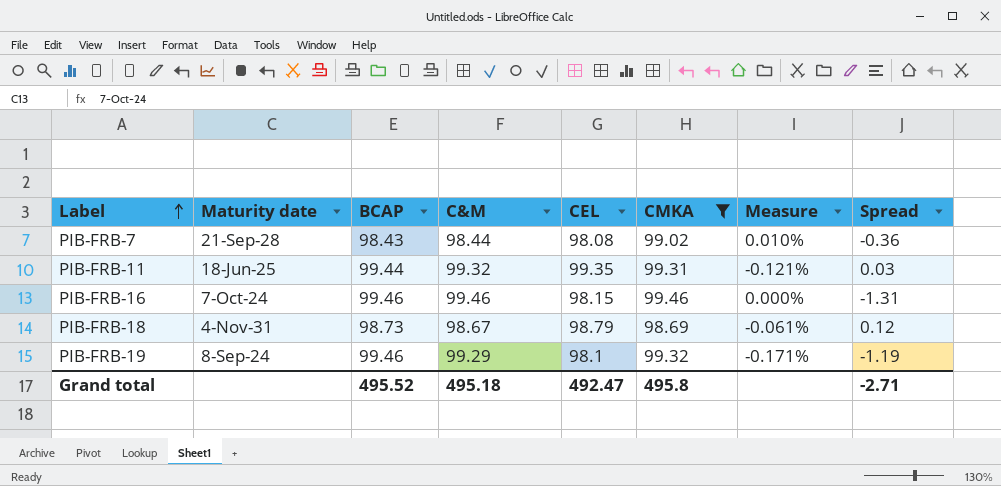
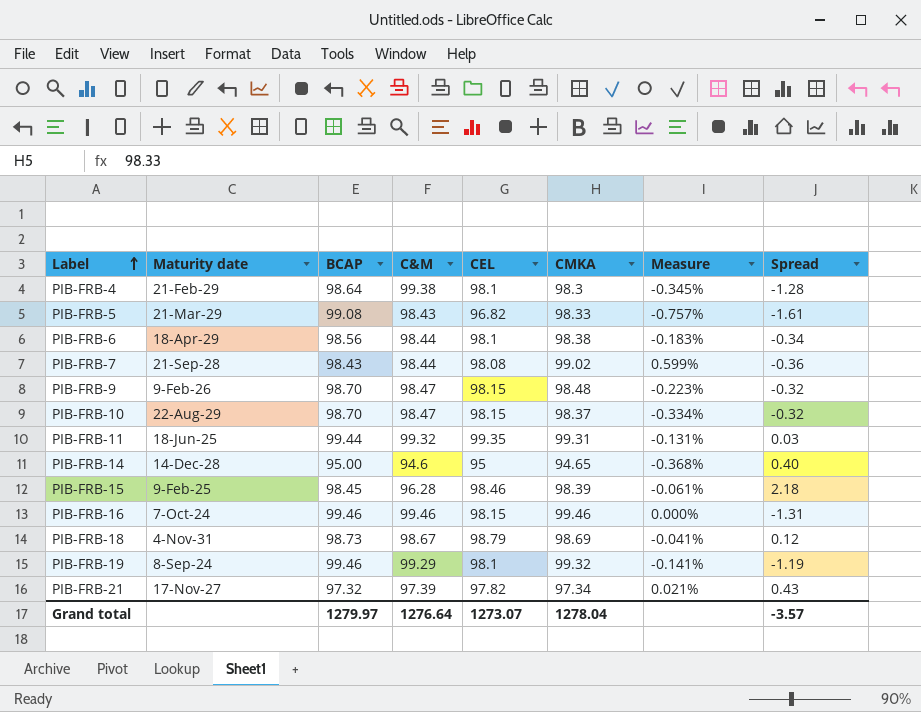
filter: CMKA >= 98.69 -> none
column Measure | formula: ([C&M] - [BCAP]) / [BCAP] -> ([CMKA] - [BCAP]) / [BCAP]
Grand total | BCAP: 495.52 -> 1279.97
Grand total | C&M: 495.18 -> 1276.64
Grand total | CEL: 492.47 -> 1273.07
Grand total | CMKA: 495.8 -> 1278.04
Grand total | Spread: -2.71 -> -3.57

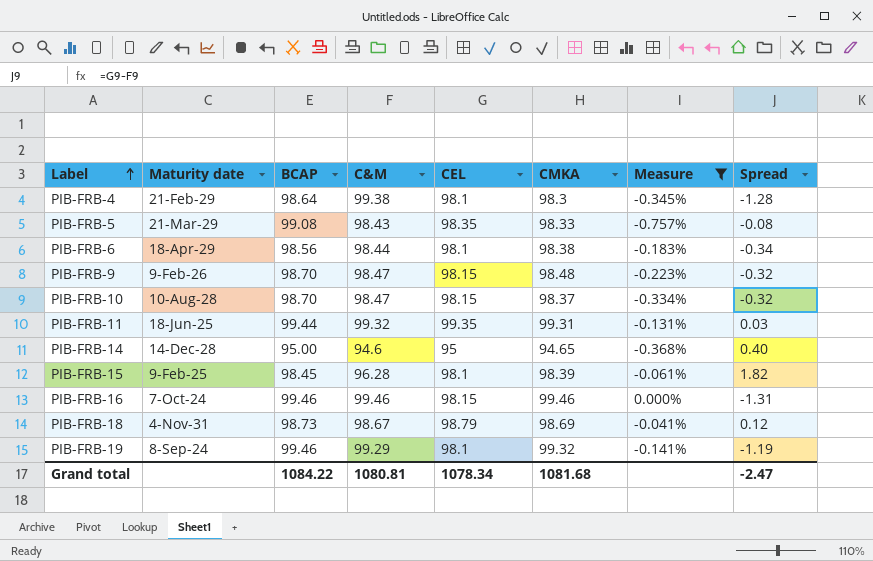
filter: none -> Measure <= 0.000%
PIB-FRB-5 | CEL: 96.82 -> 98.35
PIB-FRB-5 | Spread: -1.61 -> -0.08
PIB-FRB-10 | Maturity date: 22-Aug-29 -> 10-Aug-28
PIB-FRB-15 | CEL: 98.46 -> 98.1
PIB-FRB-15 | Spread: 2.18 -> 1.82
Grand total | BCAP: 1279.97 -> 1084.22
Grand total | C&M: 1276.64 -> 1080.81
Grand total | CEL: 1273.07 -> 1078.34
Grand total | CMKA: 1278.04 -> 1081.68
Grand total | Spread: -3.57 -> -2.47

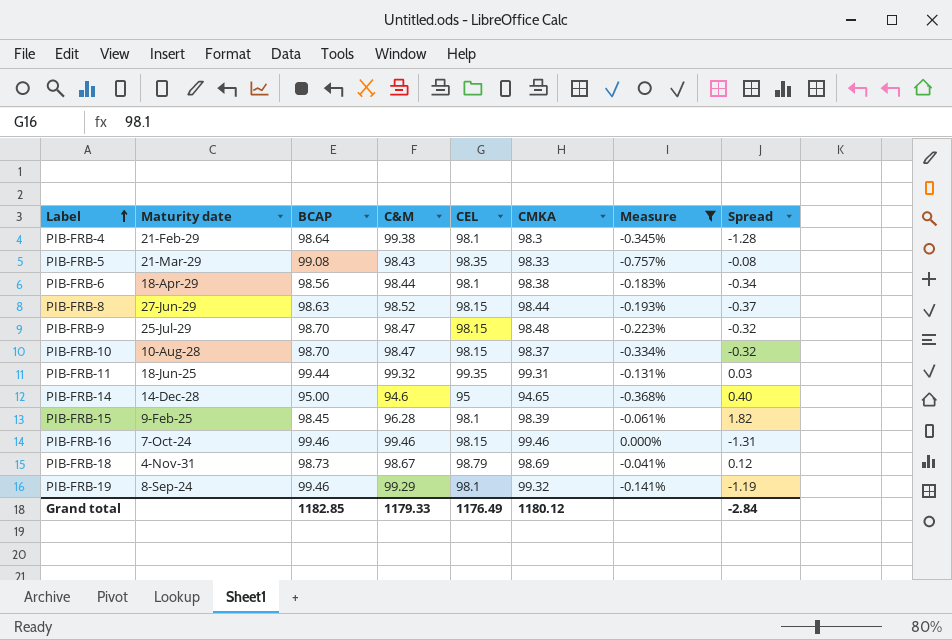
row PIB-FRB-8: none -> 27-Jun-29 | 98.63 | 98.52 | 98.15 | 98.44 | -0.193% | -0.37
PIB-FRB-9 | Maturity date: 9-Feb-26 -> 25-Jul-29
Grand total | BCAP: 1084.22 -> 1182.85
Grand total | C&M: 1080.81 -> 1179.33
Grand total | CEL: 1078.34 -> 1176.49
Grand total | CMKA: 1081.68 -> 1180.12
Grand total | Spread: -2.47 -> -2.84

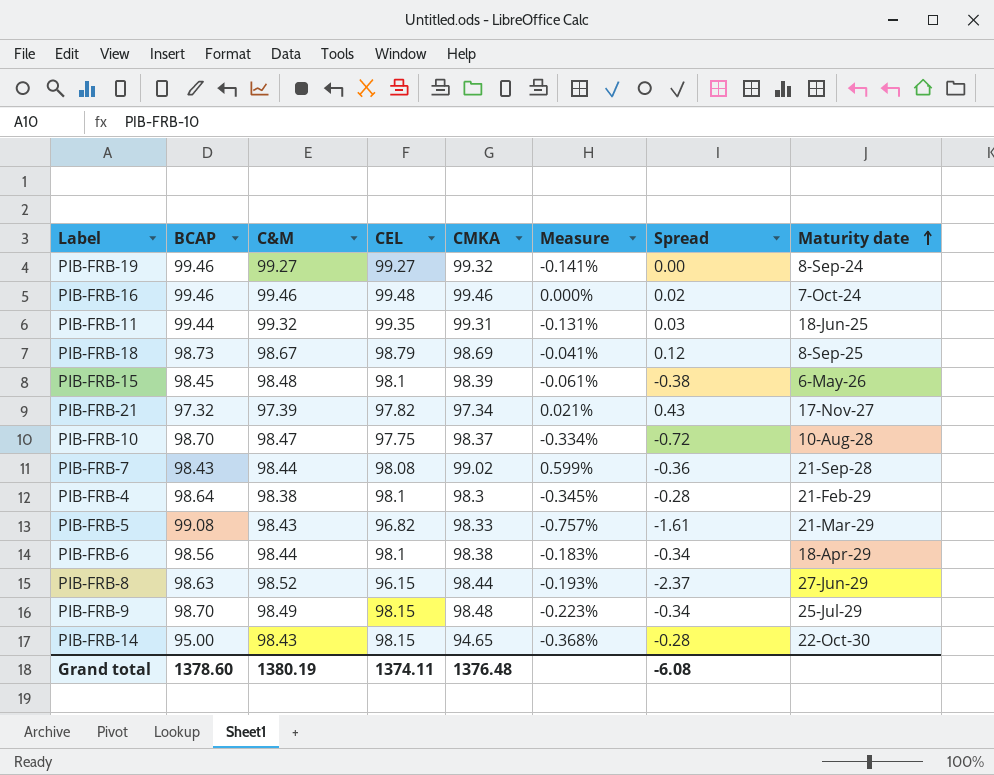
filter: Measure <= 0.000% -> none
row order: Label ascending -> Maturity date ascending
column Maturity date | position: 2 -> 8
PIB-FRB-19 | C&M: 99.29 -> 99.27
PIB-FRB-19 | CEL: 98.1 -> 99.27
PIB-FRB-19 | Spread: -1.19 -> 0.00
PIB-FRB-16 | CEL: 98.15 -> 99.48
PIB-FRB-16 | Spread: -1.31 -> 0.02
PIB-FRB-18 | Maturity date: 4-Nov-31 -> 8-Sep-25
PIB-FRB-15 | C&M: 96.28 -> 98.48
PIB-FRB-15 | Spread: 1.82 -> -0.38
PIB-FRB-15 | Maturity date: 9-Feb-25 -> 6-May-26
PIB-FRB-10 | CEL: 98.15 -> 97.75
PIB-FRB-10 | Spread: -0.32 -> -0.72
PIB-FRB-4 | C&M: 99.38 -> 98.38
PIB-FRB-4 | Spread: -1.28 -> -0.28
PIB-FRB-5 | CEL: 98.35 -> 96.82
PIB-FRB-5 | Spread: -0.08 -> -1.61
PIB-FRB-8 | CEL: 98.15 -> 96.15
PIB-FRB-8 | Spread: -0.37 -> -2.37
PIB-FRB-9 | C&M: 98.47 -> 98.49
PIB-FRB-9 | Spread: -0.32 -> -0.34
PIB-FRB-14 | C&M: 94.6 -> 98.43
PIB-FRB-14 | CEL: 95 -> 98.15
PIB-FRB-14 | Spread: 0.40 -> -0.28
PIB-FRB-14 | Maturity date: 14-Dec-28 -> 22-Oct-30
Grand total | BCAP: 1182.85 -> 1378.60
Grand total | C&M: 1179.33 -> 1380.19
Grand total | CEL: 1176.49 -> 1374.11
Grand total | CMKA: 1180.12 -> 1376.48
Grand total | Spread: -2.84 -> -6.08

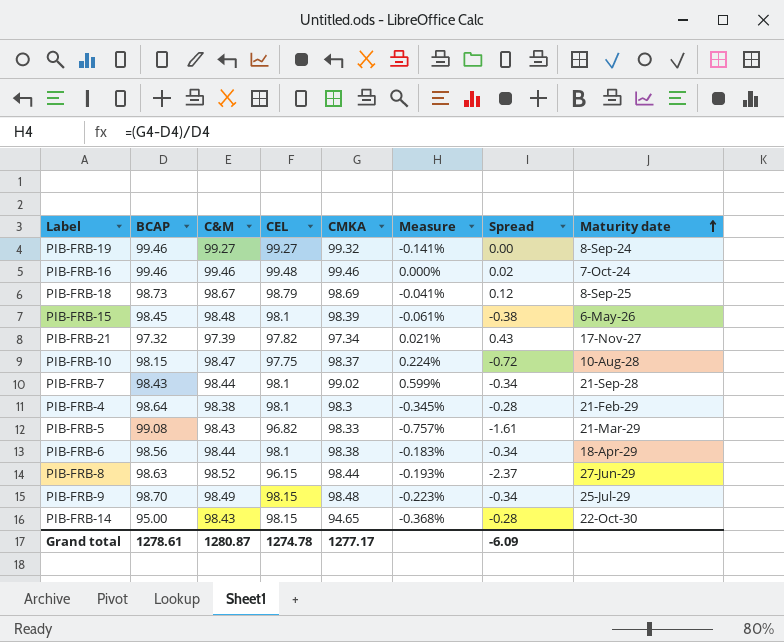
row PIB-FRB-11: 99.44 | 99.32 | 99.35 | 99.31 | -0.131% | 0.03 | 18-Jun-25 -> none
PIB-FRB-10 | BCAP: 98.70 -> 98.15
PIB-FRB-10 | Measure: -0.334% -> 0.224%
PIB-FRB-7 | CEL: 98.08 -> 98.1
PIB-FRB-7 | Spread: -0.36 -> -0.34
Grand total | BCAP: 1378.60 -> 1278.61
Grand total | C&M: 1380.19 -> 1280.87
Grand total | CEL: 1374.11 -> 1274.78
Grand total | CMKA: 1376.48 -> 1277.17
Grand total | Spread: -6.08 -> -6.09

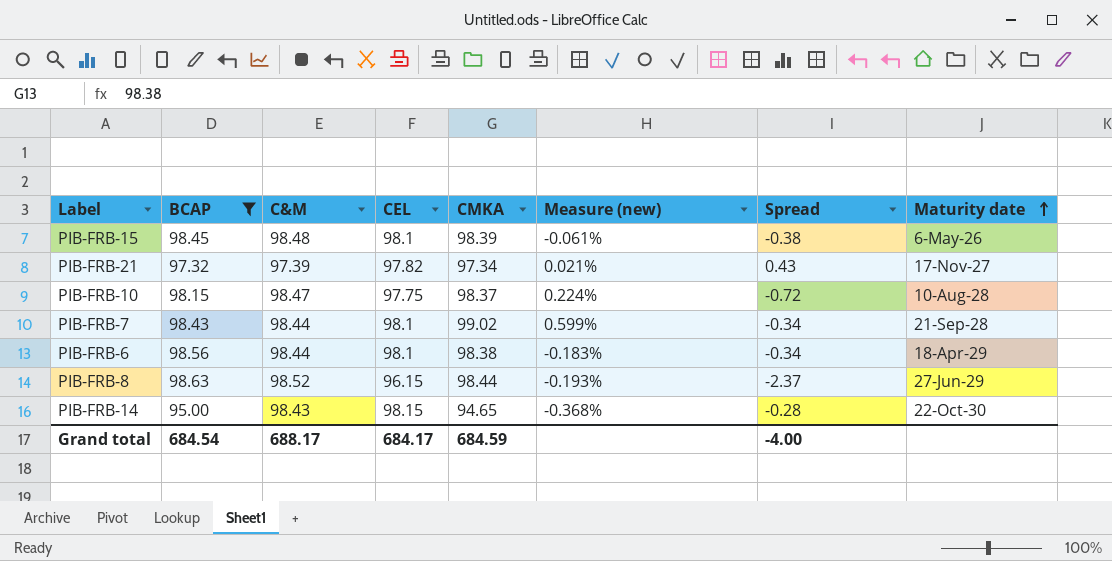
filter: none -> BCAP <= 98.63
column name: Measure -> Measure (new)
Grand total | BCAP: 1278.61 -> 684.54
Grand total | C&M: 1280.87 -> 688.17
Grand total | CEL: 1274.78 -> 684.17
Grand total | CMKA: 1277.17 -> 684.59
Grand total | Spread: -6.09 -> -4.00

